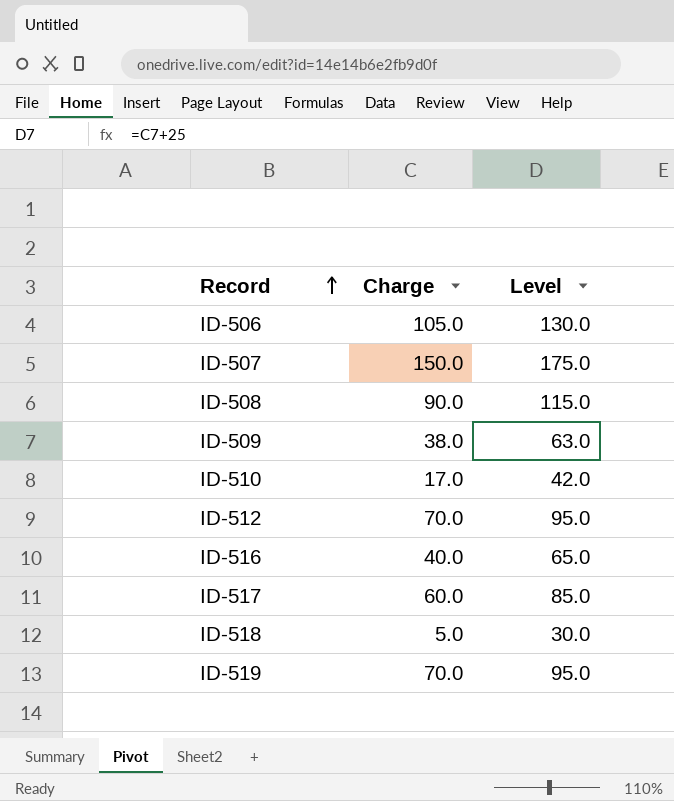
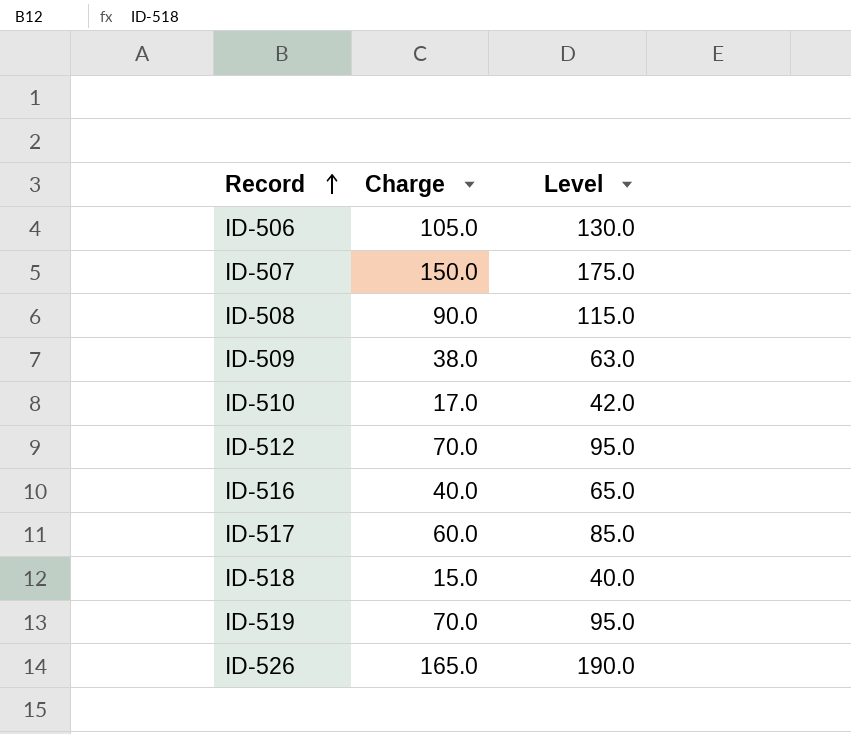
ID-518 | Charge: 5.0 -> 15.0
ID-518 | Level: 30.0 -> 40.0
row ID-526: none -> 165.0 | 190.0

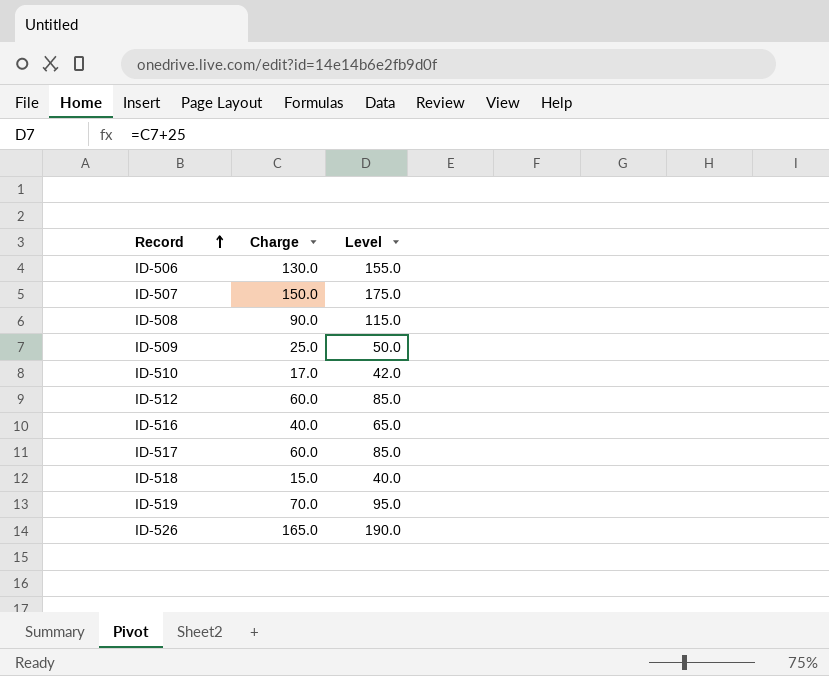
ID-506 | Charge: 105.0 -> 130.0
ID-506 | Level: 130.0 -> 155.0
ID-509 | Charge: 38.0 -> 25.0
ID-509 | Level: 63.0 -> 50.0
ID-512 | Charge: 70.0 -> 60.0
ID-512 | Level: 95.0 -> 85.0

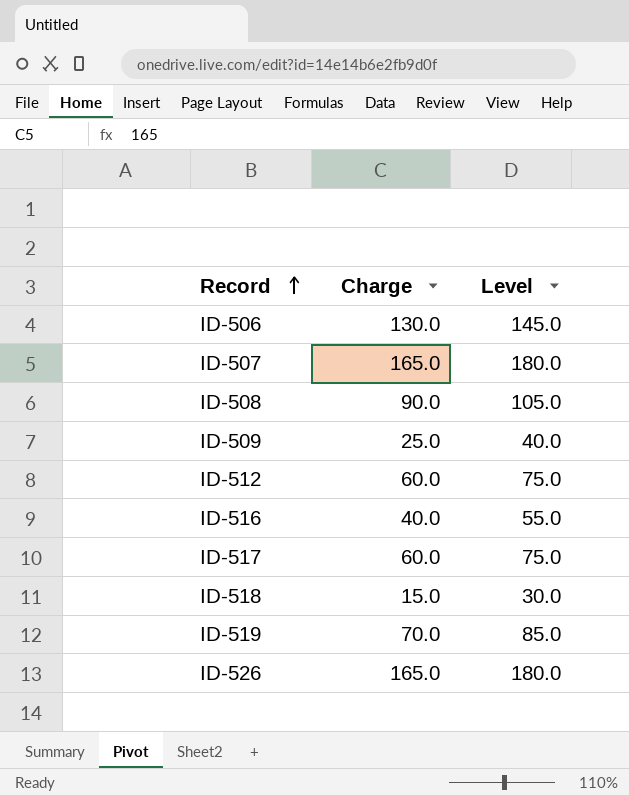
column Level | formula: [Charge] + 25 -> [Charge] + 15
row ID-510: 17.0 | 42.0 -> none
ID-507 | Charge: 150.0 -> 165.0

